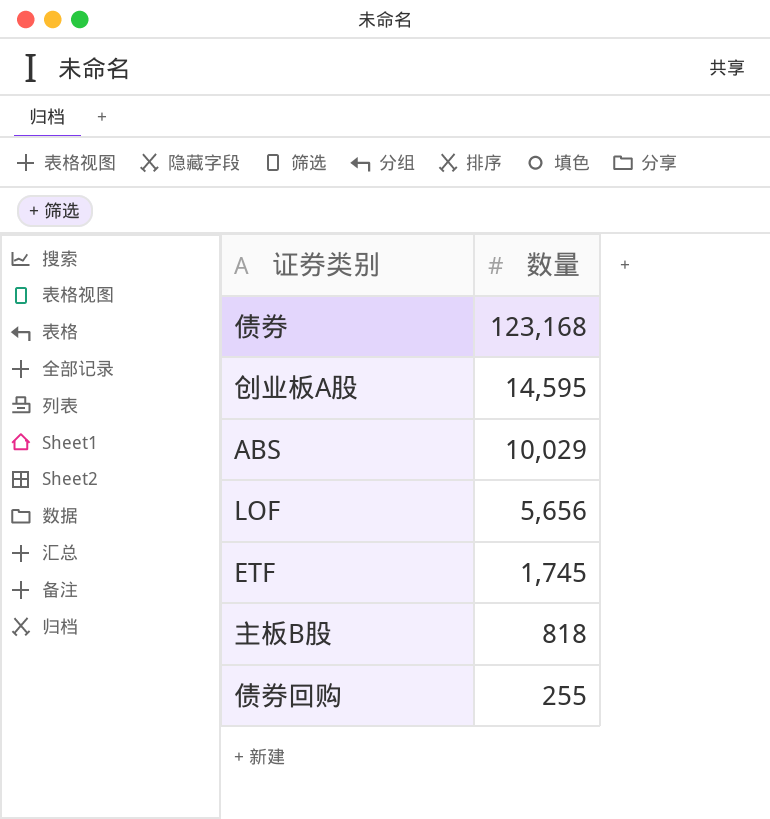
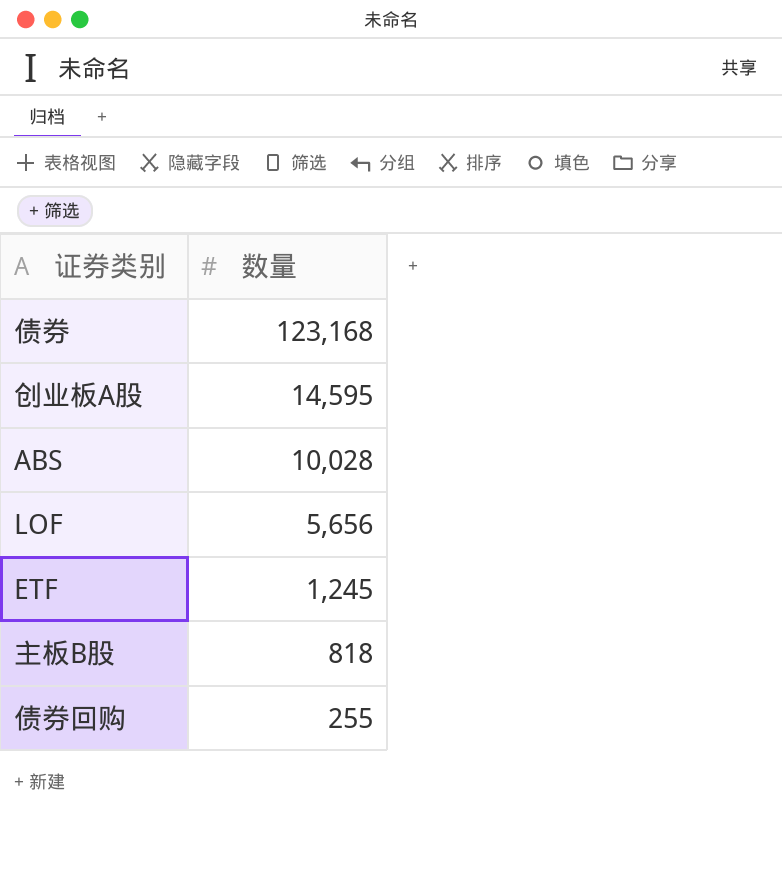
ABS | 数量: 10,029 -> 10,028
ETF | 数量: 1,745 -> 1,245

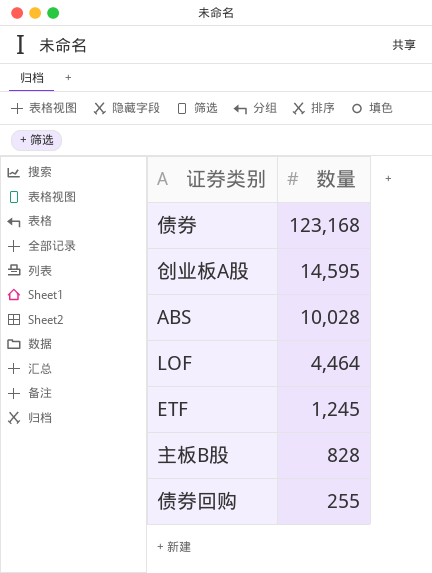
LOF | 数量: 5,656 -> 4,464
主板B股 | 数量: 818 -> 828

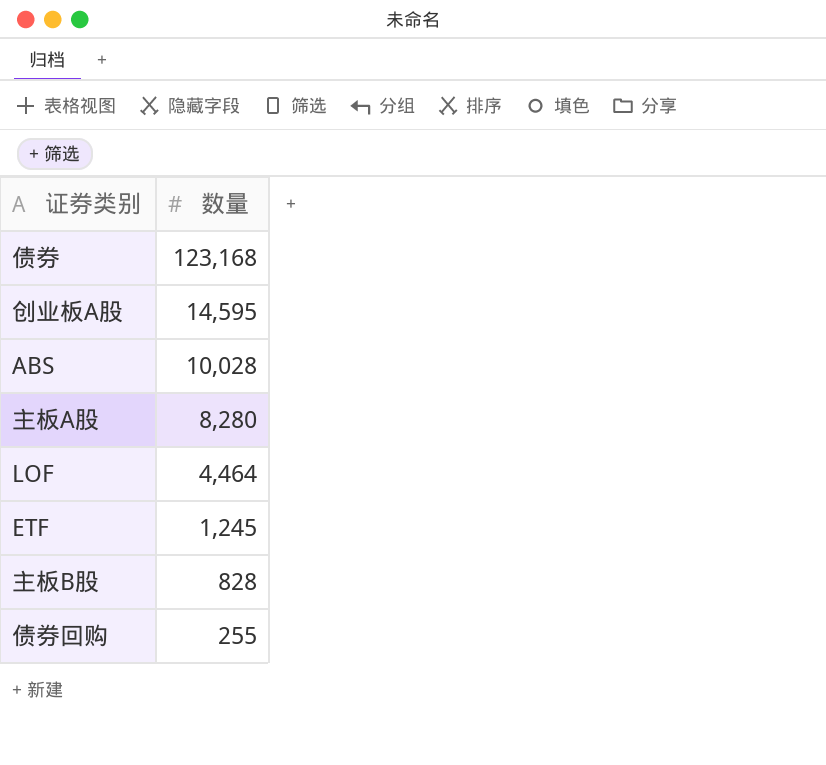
row 主板A股: none -> 8,280

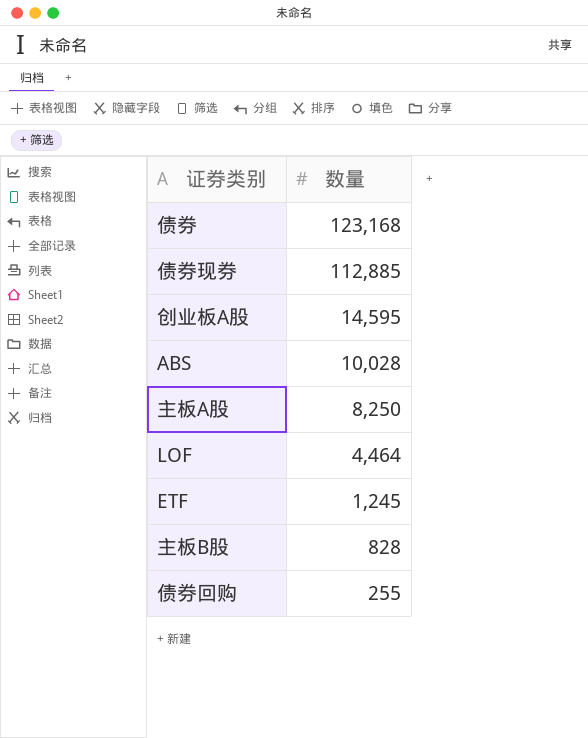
row 债券现券: none -> 112,885
主板A股 | 数量: 8,280 -> 8,250

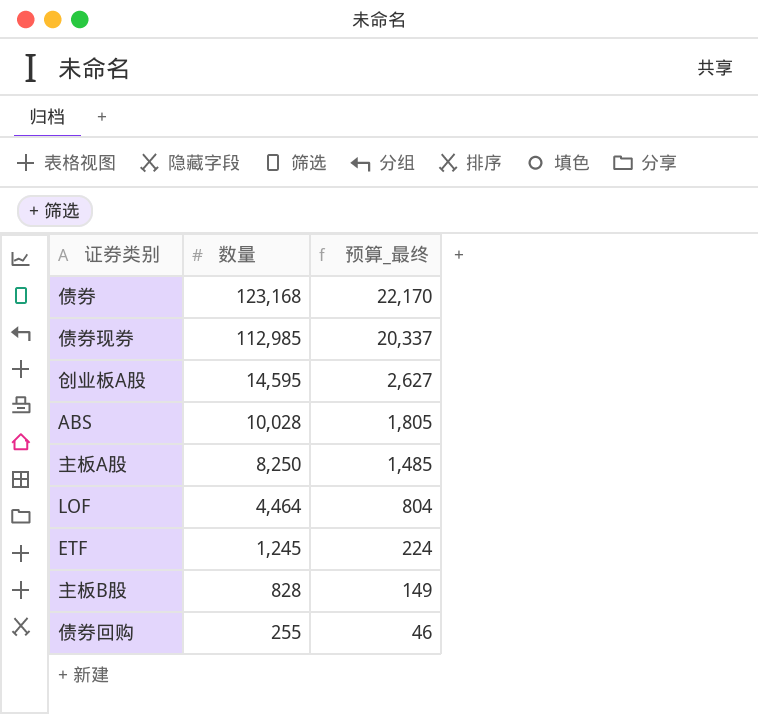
column 预算_最终 | formula: none -> [数量] * 0.18
债券现券 | 数量: 112,885 -> 112,985

